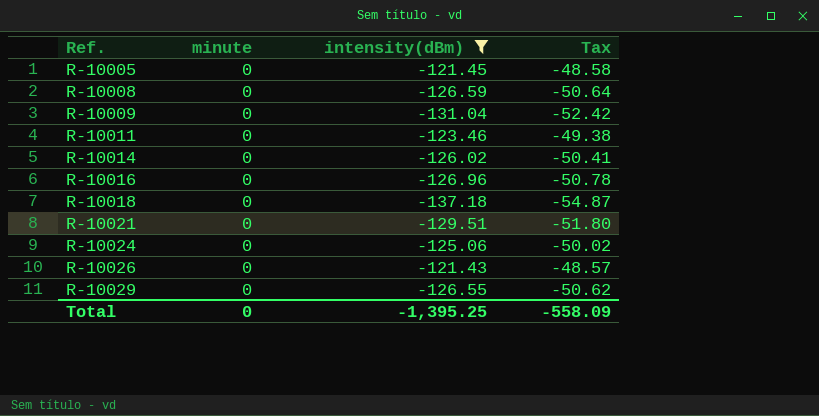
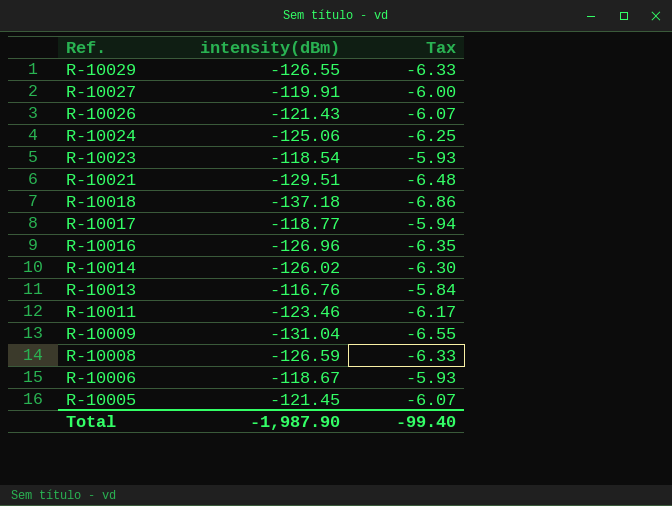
filter: intensity(dBm) <= -121.43 -> none
row order: Ref. ascending -> Ref. descending
column minute | position: 2 -> none
column Tax | formula: [intensity(dBm)] * 0.4 -> [intensity(dBm)] * 0.05
Total | intensity(dBm): -1,395.25 -> -1,987.90
Total | Tax: -558.09 -> -99.40

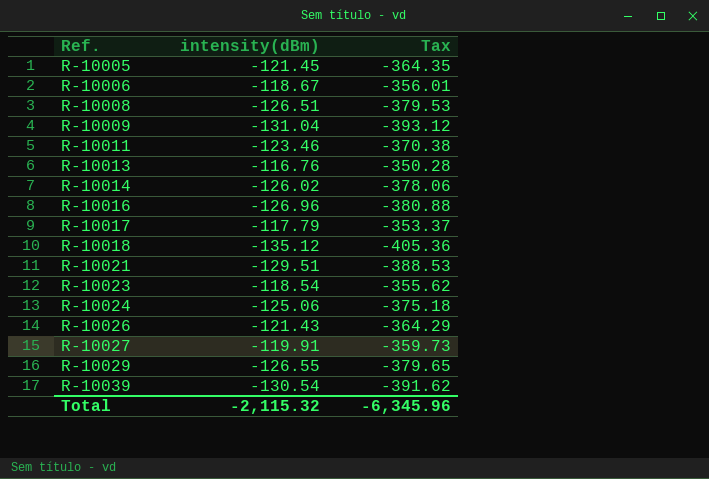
row order: Ref. descending -> Ref. ascending
column Tax | formula: [intensity(dBm)] * 0.05 -> [intensity(dBm)] * 3
R-10008 | intensity(dBm): -126.59 -> -126.51
R-10017 | intensity(dBm): -118.77 -> -117.79
R-10018 | intensity(dBm): -137.18 -> -135.12
row R-10039: none -> -130.54 | -391.62
Total | intensity(dBm): -1,987.90 -> -2,115.32
Total | Tax: -99.40 -> -6,345.96

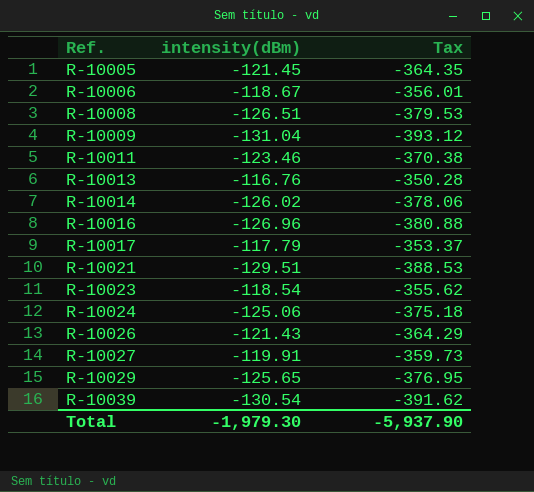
row R-10018: -135.12 | -405.36 -> none
R-10029 | intensity(dBm): -126.55 -> -125.65
R-10029 | Tax: -379.65 -> -376.95
Total | intensity(dBm): -2,115.32 -> -1,979.30
Total | Tax: -6,345.96 -> -5,937.90

